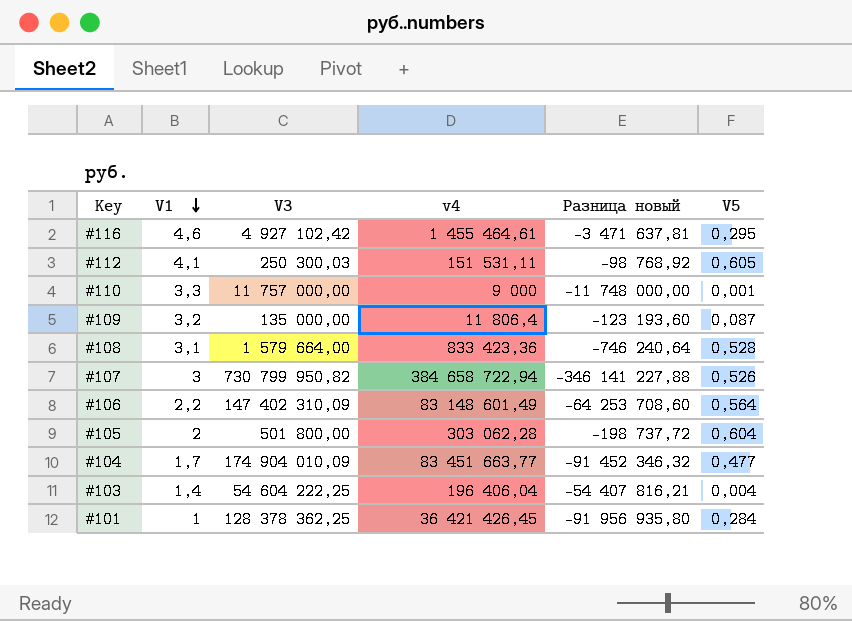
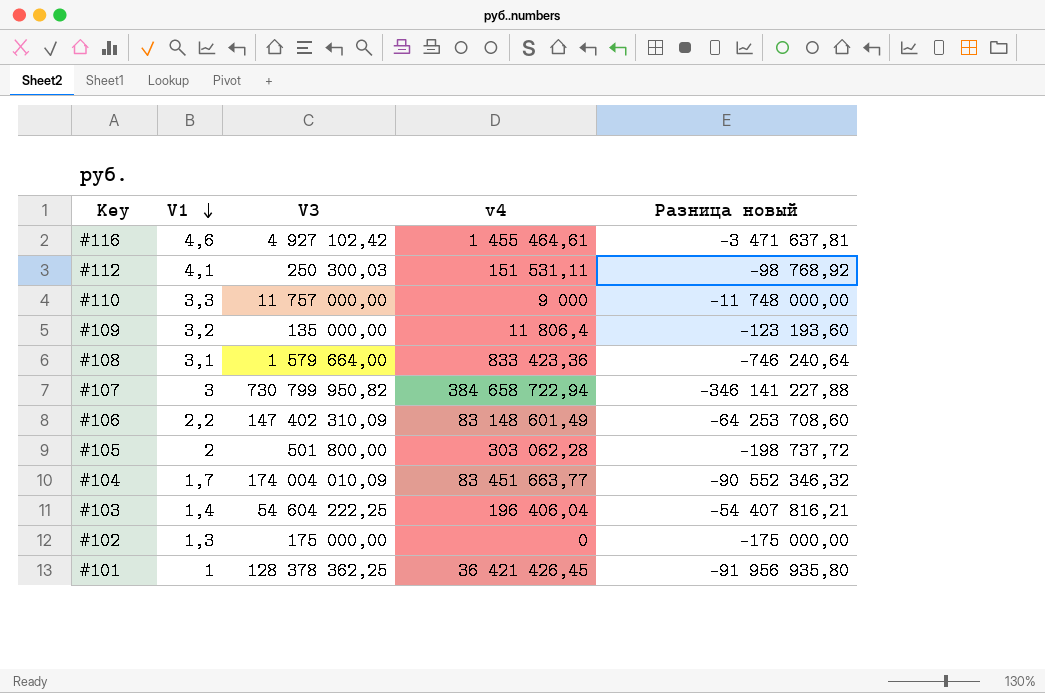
column V5 | formula: [v4] / [V3] -> none
#104 | V3: 174 904 010,09 -> 174 004 010,09
#104 | Разница новый: -91 452 346,32 -> -90 552 346,32
row #102: none -> 1,3 | 175 000,00 | 0 | -175 000,00

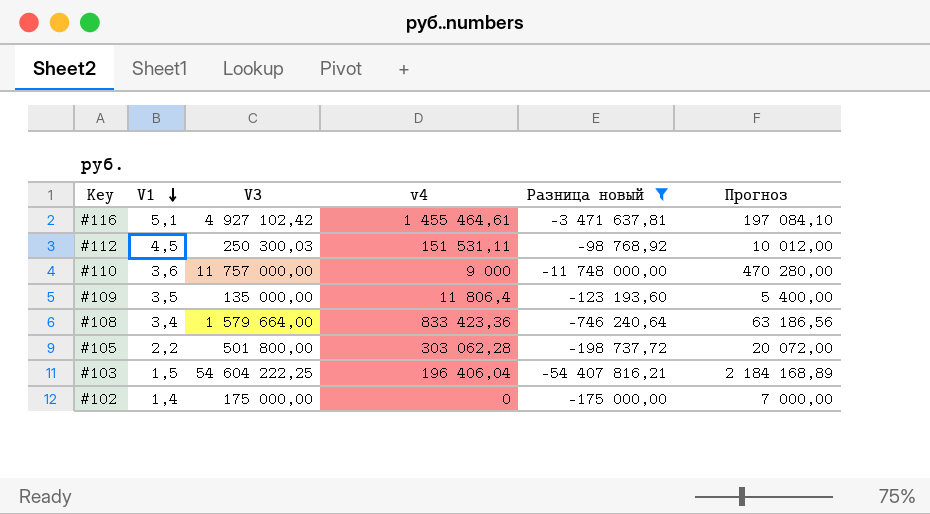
filter: none -> Разница новый >= -54 407 816,21
column Прогноз | formula: none -> [V3] * 0,04
#116 | V1: 4,6 -> 5,1
#112 | V1: 4,1 -> 4,5
#110 | V1: 3,3 -> 3,6
#109 | V1: 3,2 -> 3,5
#108 | V1: 3,1 -> 3,4
#105 | V1: 2 -> 2,2
#103 | V1: 1,4 -> 1,5
#102 | V1: 1,3 -> 1,4

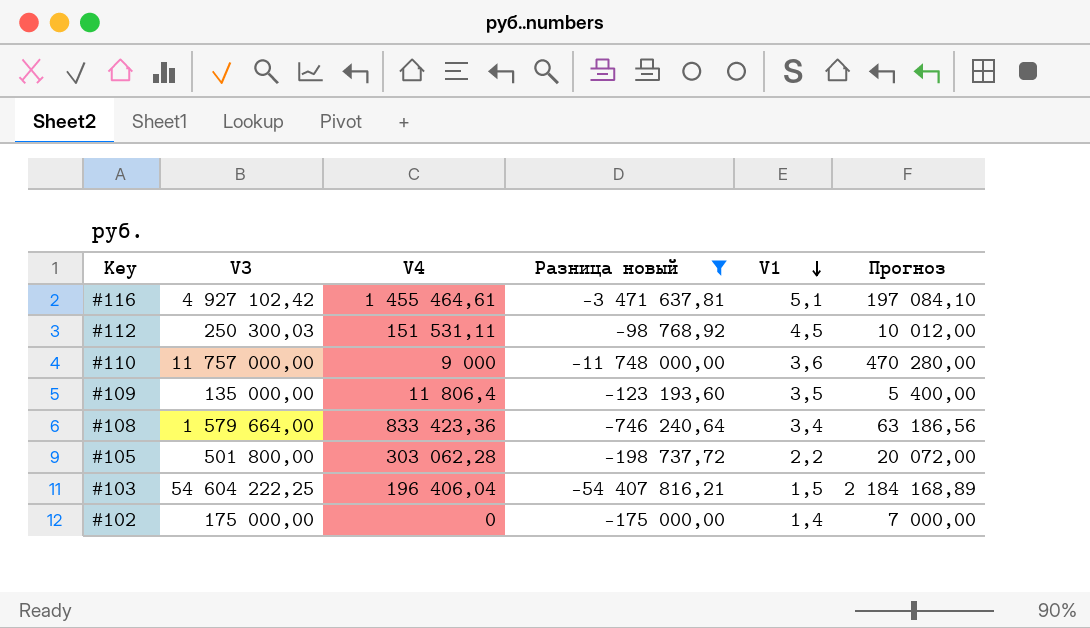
column name: v4 -> V4
column V1 | position: 2 -> 5

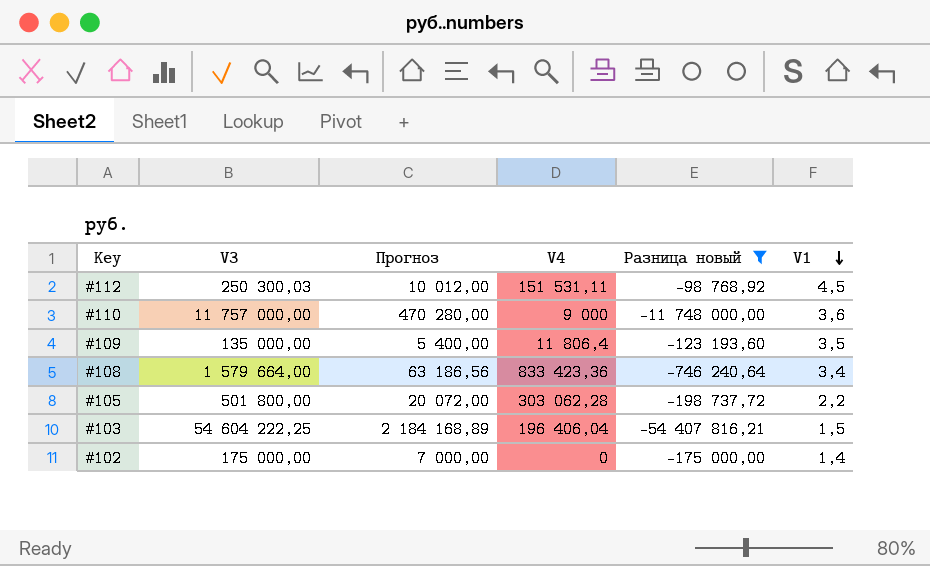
column Прогноз | position: 6 -> 3
row #116: 4 927 102,42 | 1 455 464,61 | -3 471 637,81 | 5,1 | 197 084,10 -> none

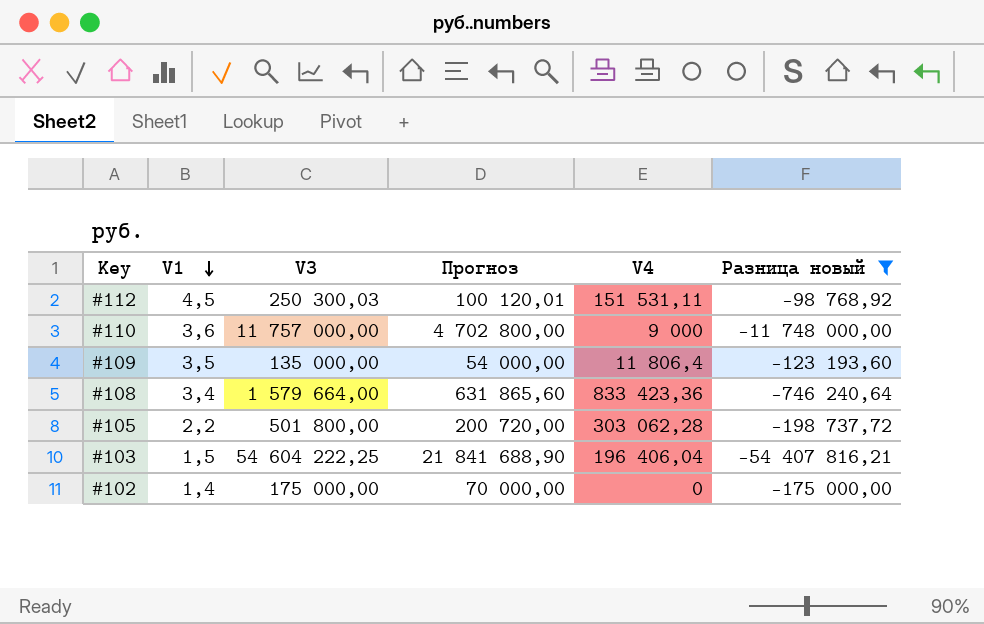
column V1 | position: 6 -> 2
column Прогноз | formula: [V3] * 0,04 -> [V3] * 0,4

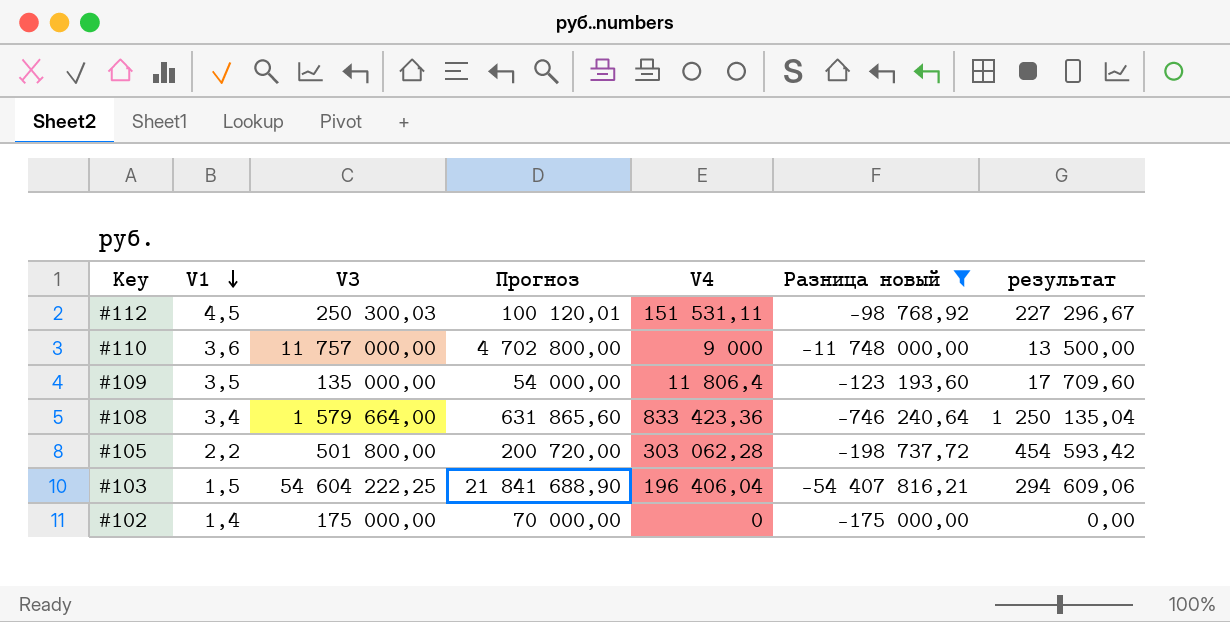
column результат | formula: none -> [V4] * 1,5

